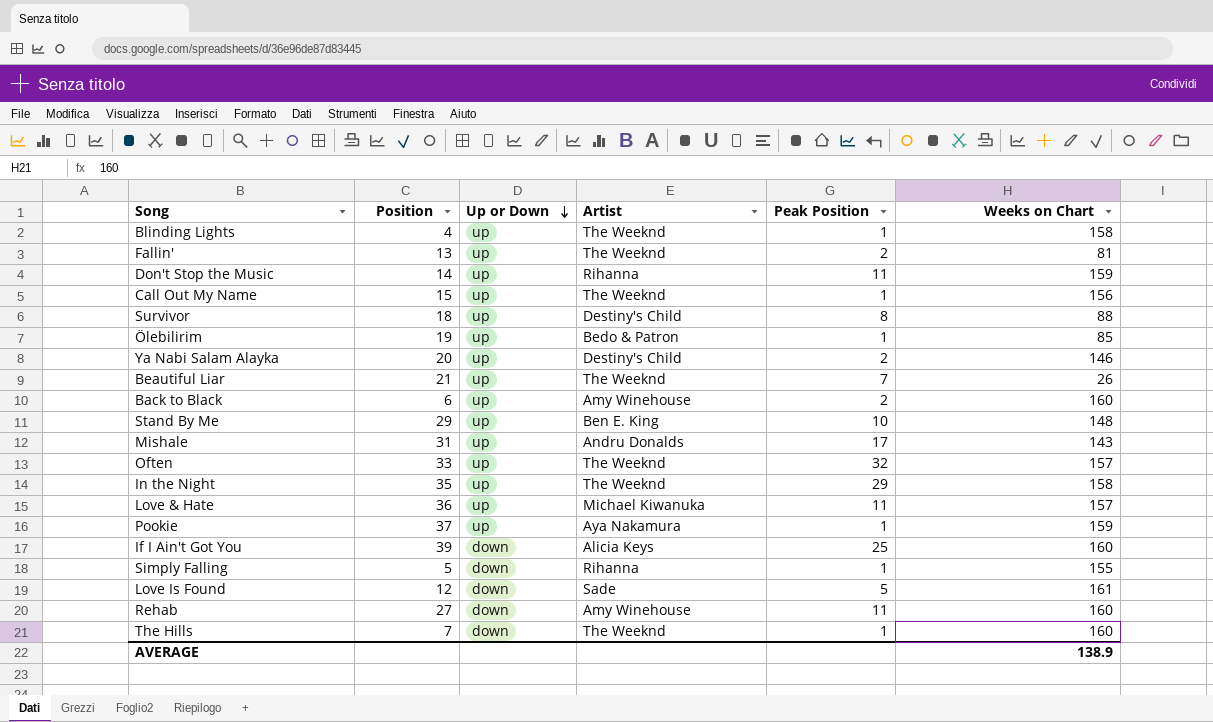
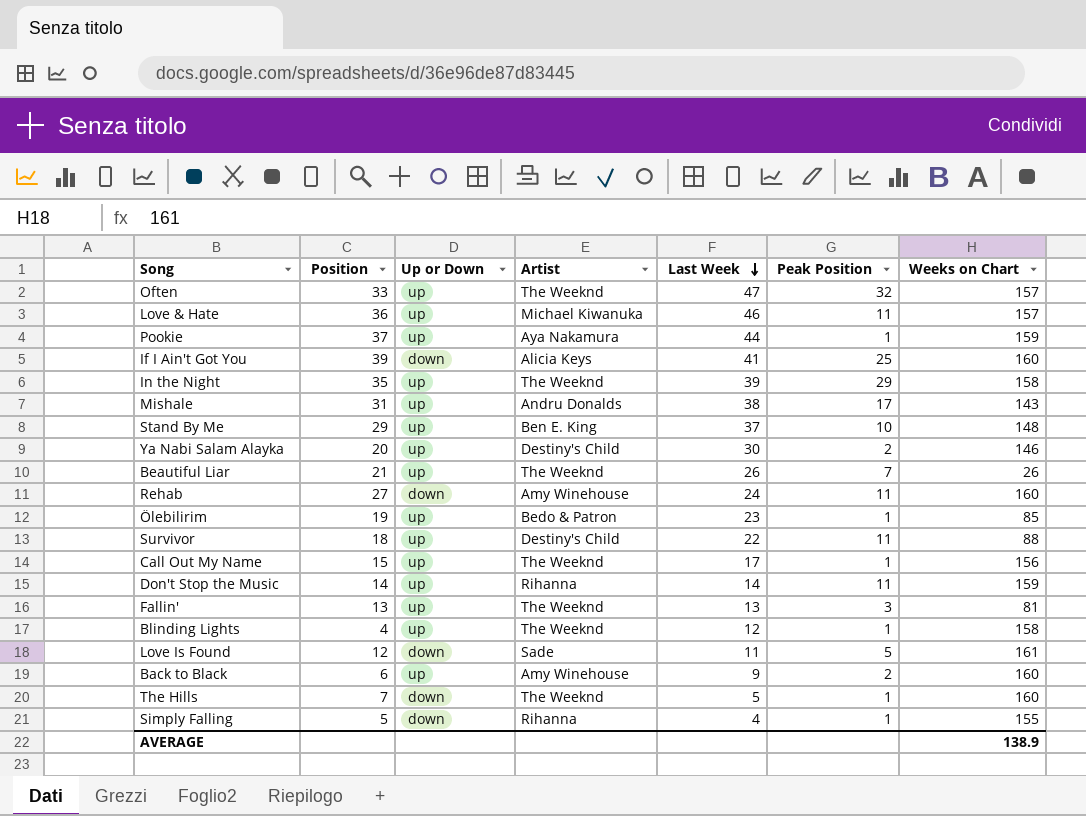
row order: Up or Down descending -> Last Week descending
column Last Week | position: none -> 5
Survivor | Peak Position: 8 -> 11
Fallin' | Peak Position: 2 -> 3

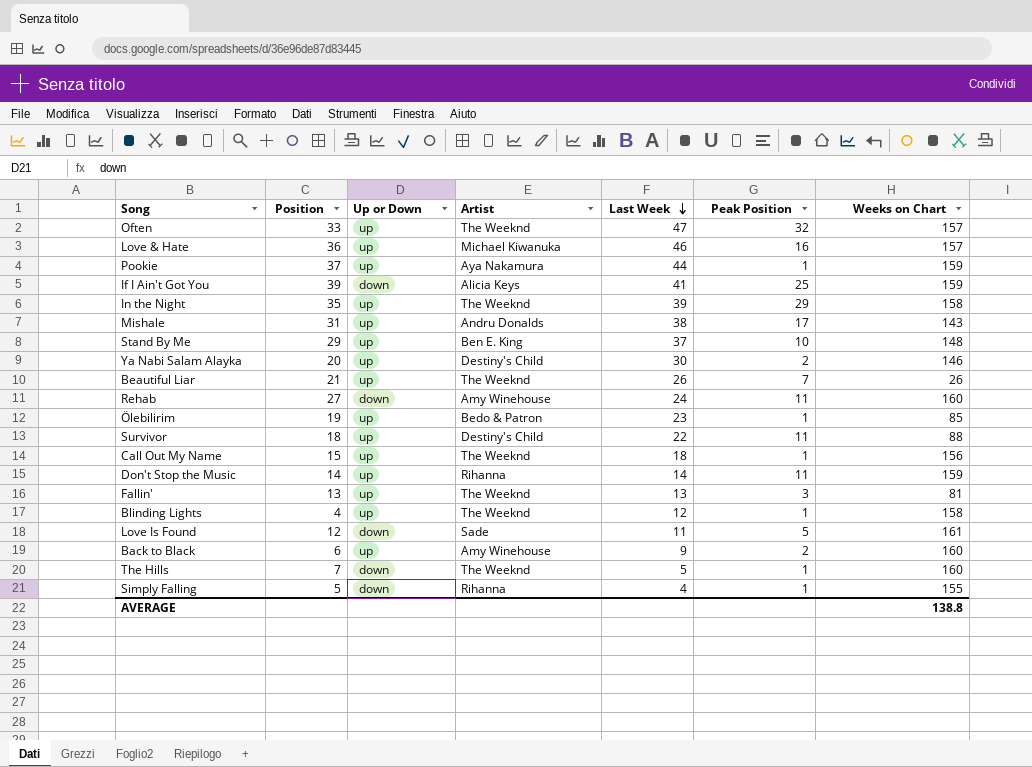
Love & Hate | Peak Position: 11 -> 16
If I Ain't Got You | Weeks on Chart: 160 -> 159
Call Out My Name | Last Week: 17 -> 18
AVERAGE | Weeks on Chart: 138.9 -> 138.8

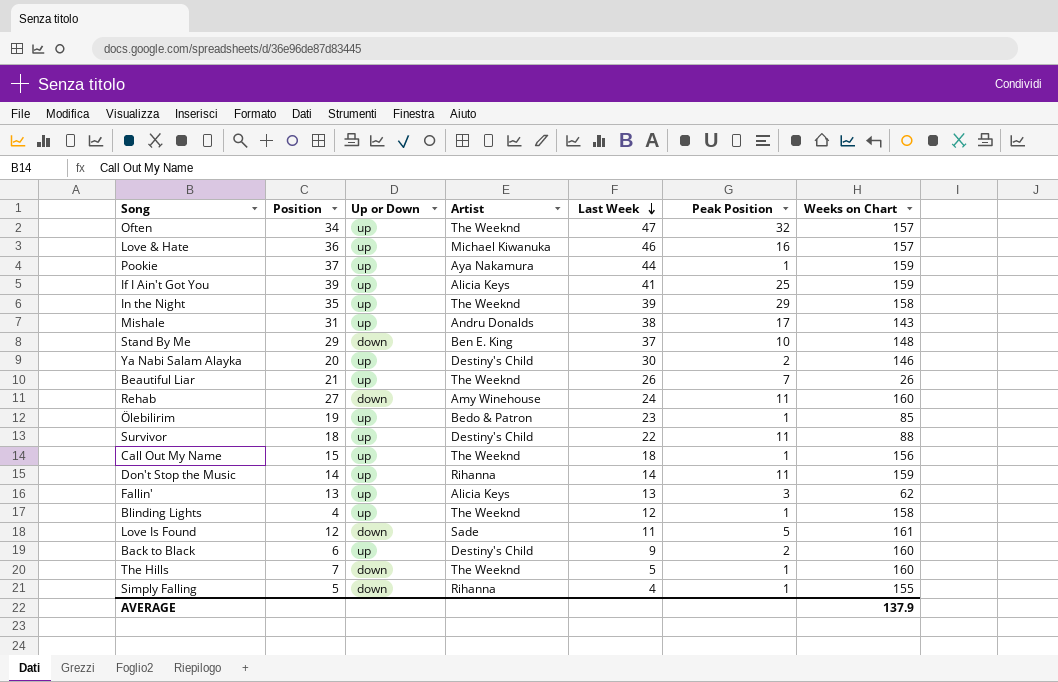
Often | Position: 33 -> 34
If I Ain't Got You | Up or Down: down -> up
Stand By Me | Up or Down: up -> down
Fallin' | Artist: The Weeknd -> Alicia Keys
Fallin' | Weeks on Chart: 81 -> 62
Back to Black | Artist: Amy Winehouse -> Destiny's Child
AVERAGE | Weeks on Chart: 138.8 -> 137.9

